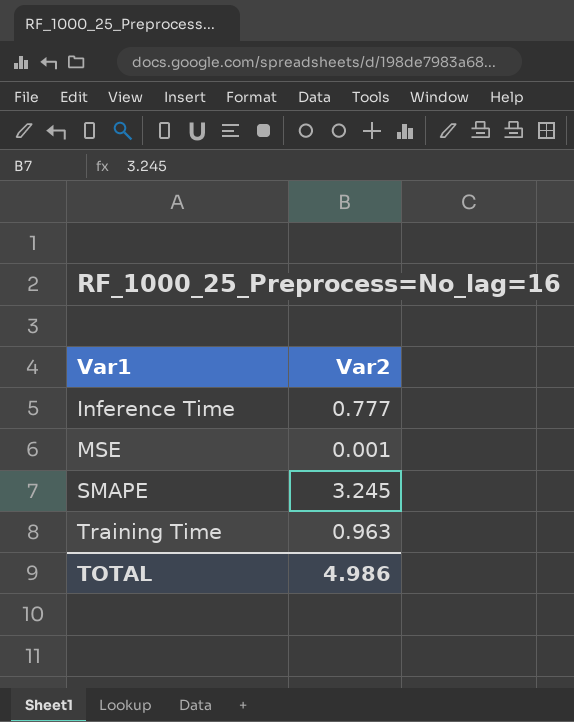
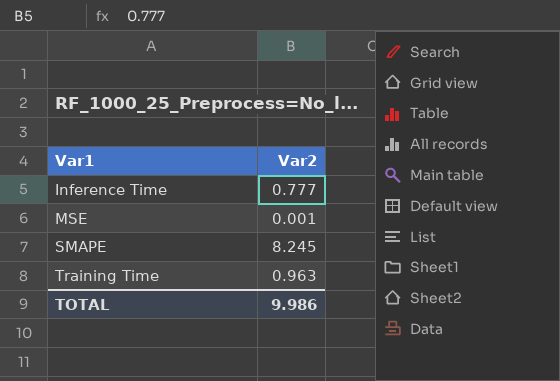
SMAPE | Var2: 3.245 -> 8.245
TOTAL | Var2: 4.986 -> 9.986

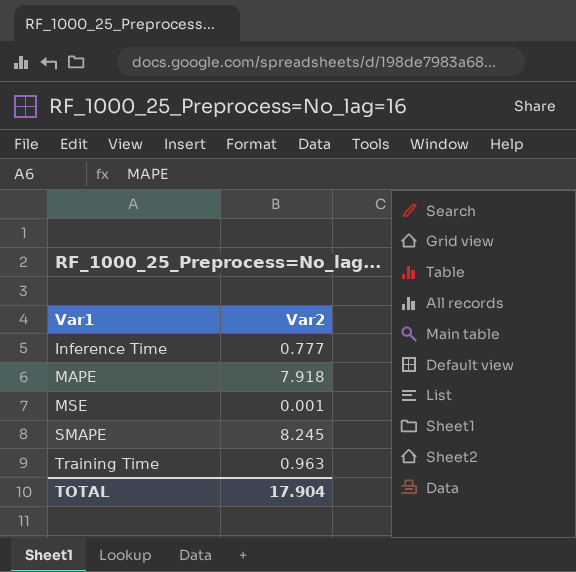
row MAPE: none -> 7.918
TOTAL | Var2: 9.986 -> 17.904

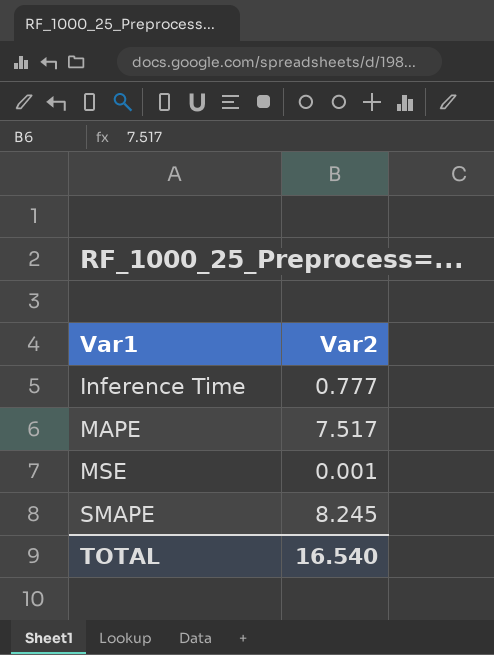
row Training Time: 0.963 -> none
MAPE | Var2: 7.918 -> 7.517
TOTAL | Var2: 17.904 -> 16.540

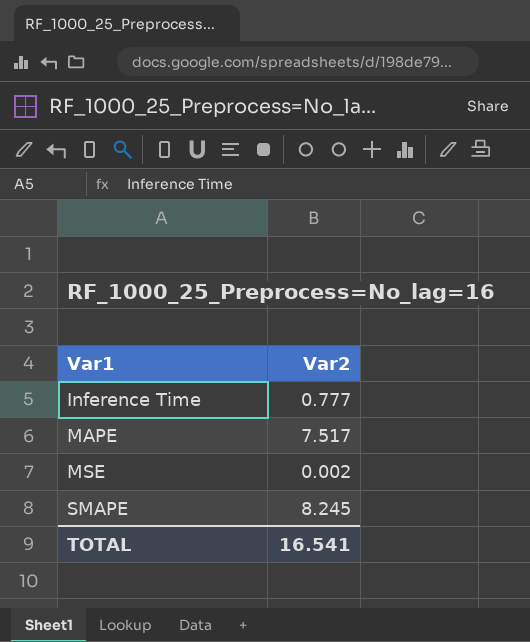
MSE | Var2: 0.001 -> 0.002
TOTAL | Var2: 16.540 -> 16.541

